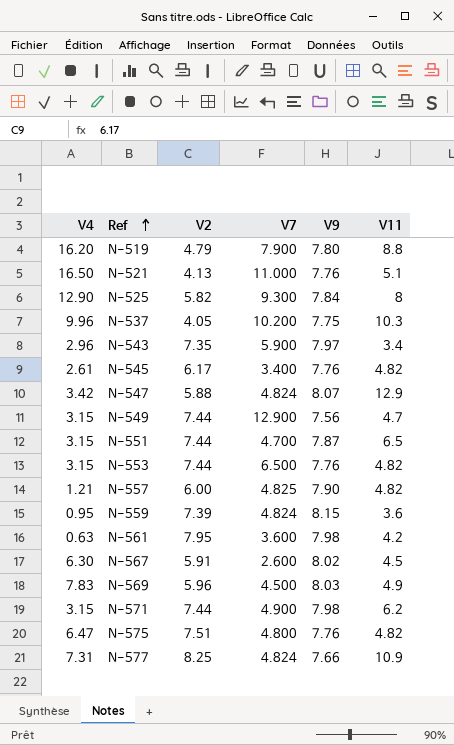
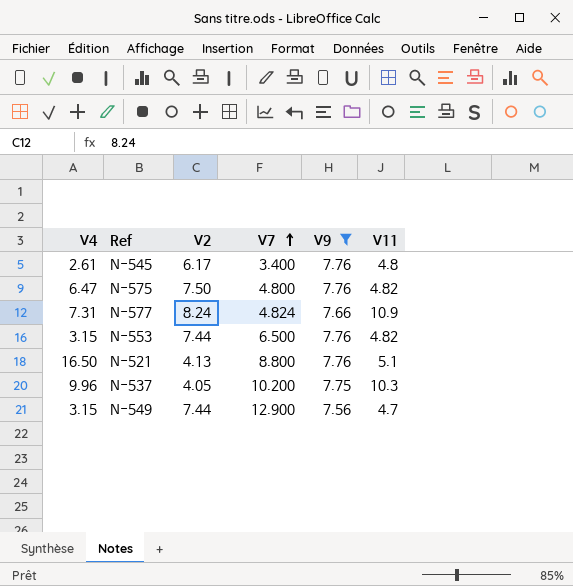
filter: none -> V9 <= 7.76
row order: Ref ascending -> V7 ascending
N-545 | V11: 4.82 -> 4.8
N-575 | V2: 7.51 -> 7.50
N-577 | V2: 8.25 -> 8.24
N-521 | V7: 11.000 -> 8.800

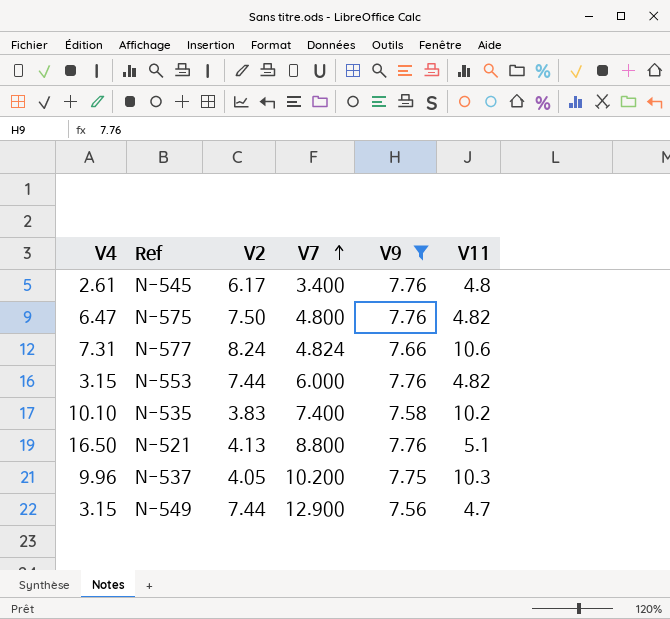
N-577 | V11: 10.9 -> 10.6
N-553 | V7: 6.500 -> 6.000
row N-535: none -> 10.10 | 3.83 | 7.400 | 7.58 | 10.2

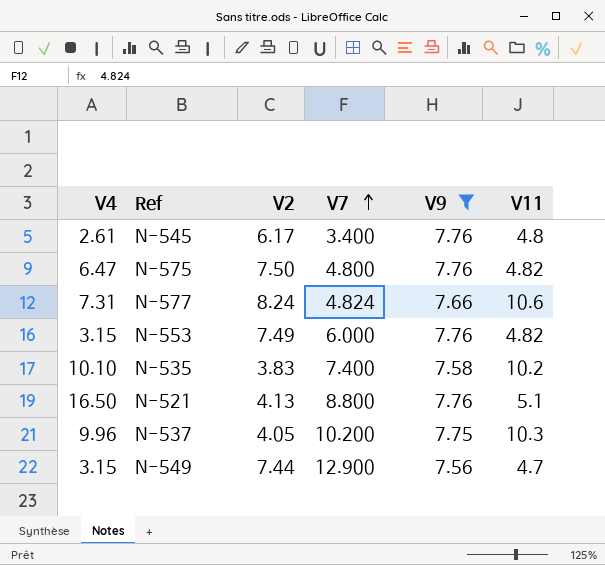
N-553 | V2: 7.44 -> 7.49

